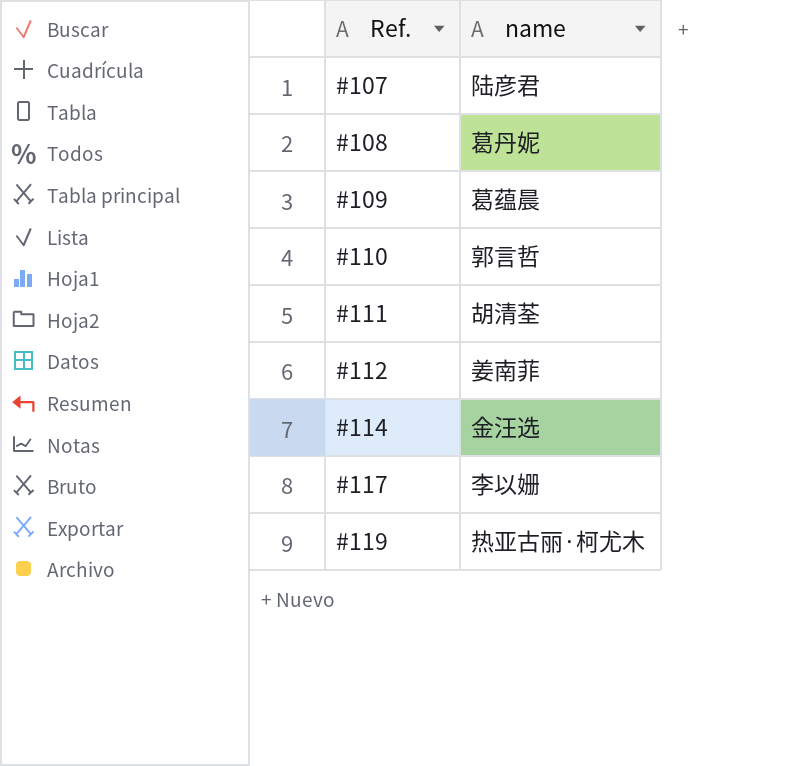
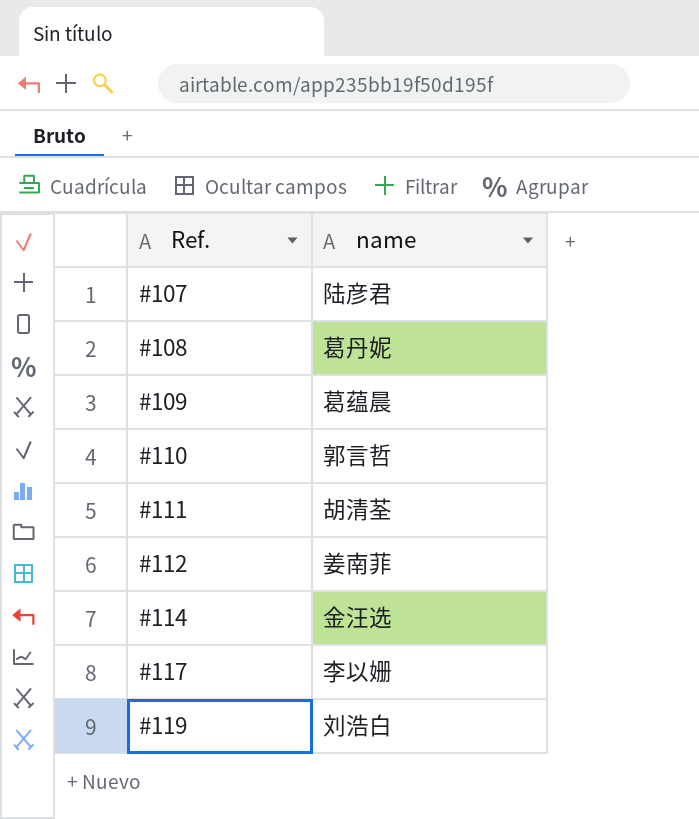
#119 | name: 热亚古丽·柯尤木 -> 刘浩白

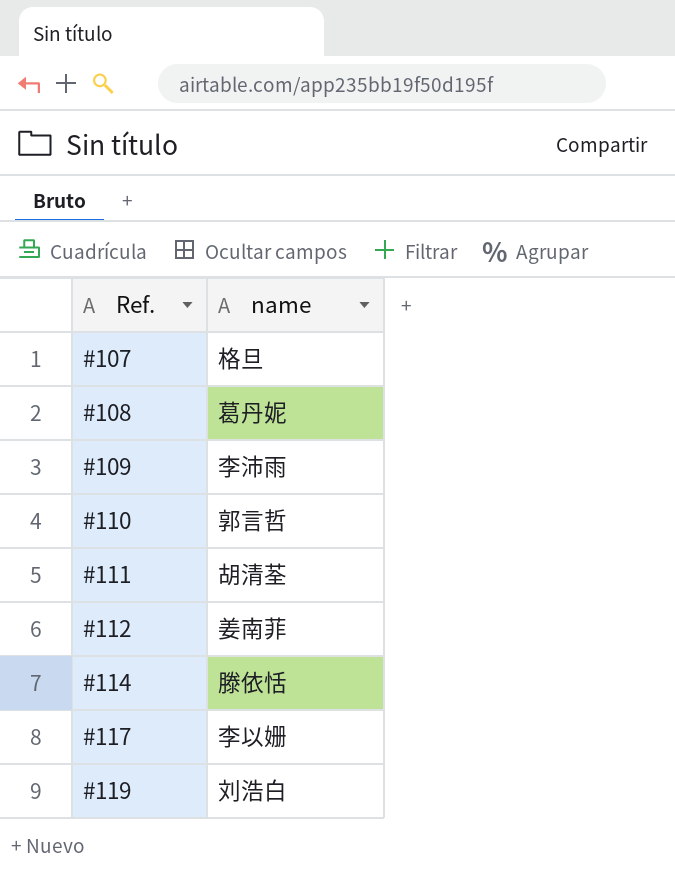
#107 | name: 陆彦君 -> 格旦
#109 | name: 葛蕴晨 -> 李沛雨
#114 | name: 金汪选 -> 滕依恬

